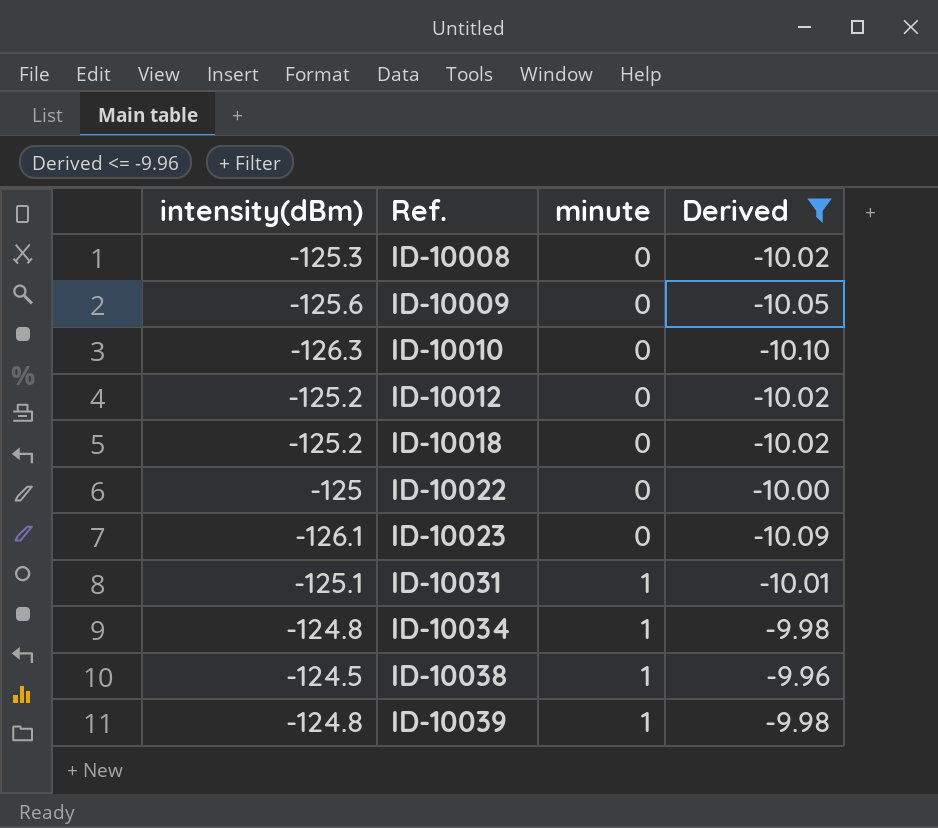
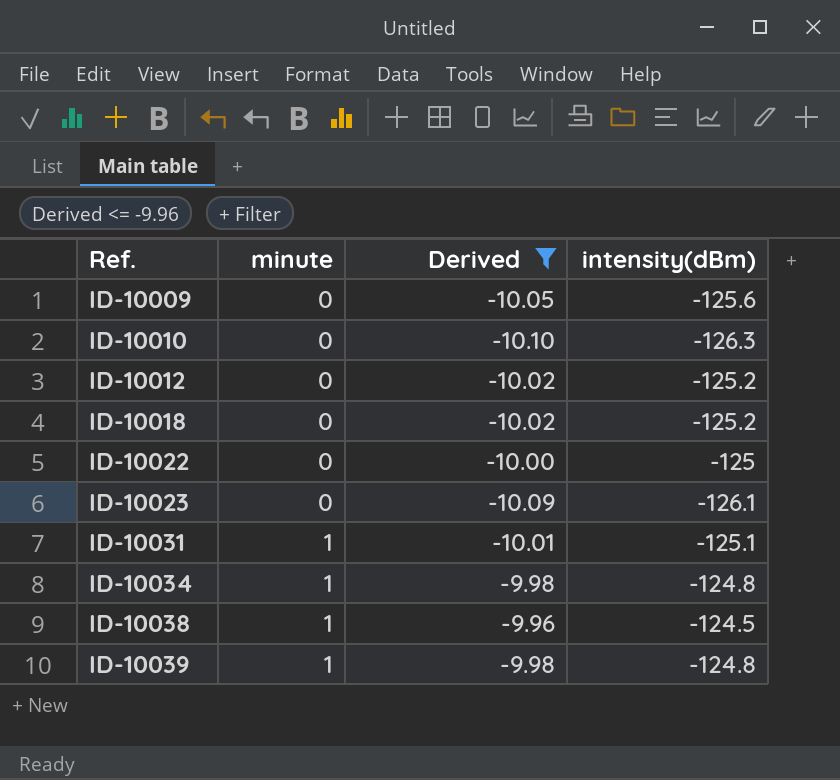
column intensity(dBm) | position: 1 -> 4
row ID-10008: -125.3 | 0 | -10.02 -> none

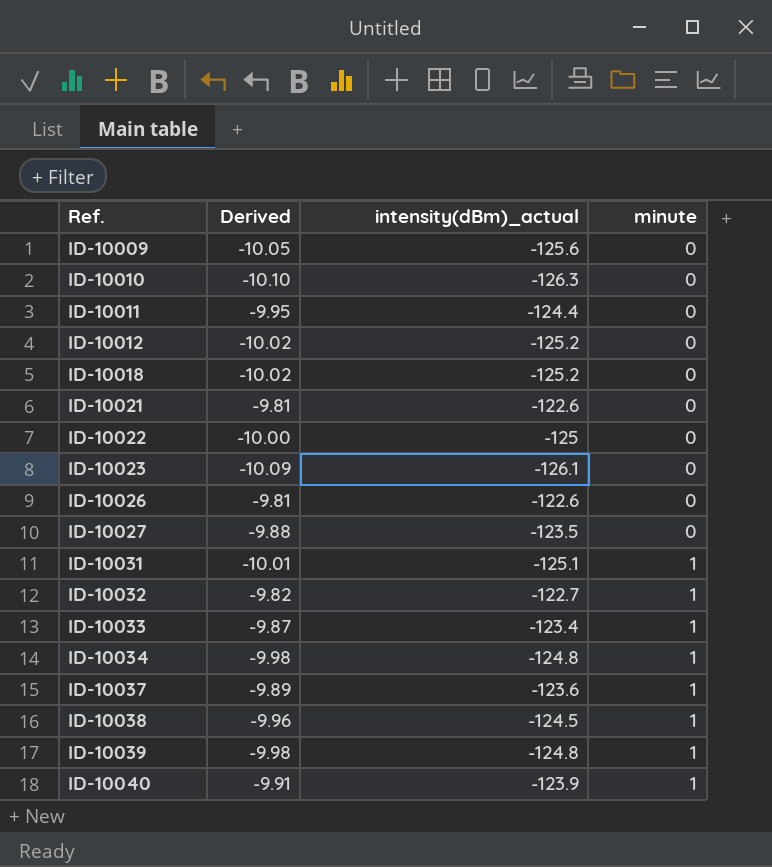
filter: Derived <= -9.96 -> none
column name: intensity(dBm) -> intensity(dBm)_actual
column minute | position: 2 -> 4

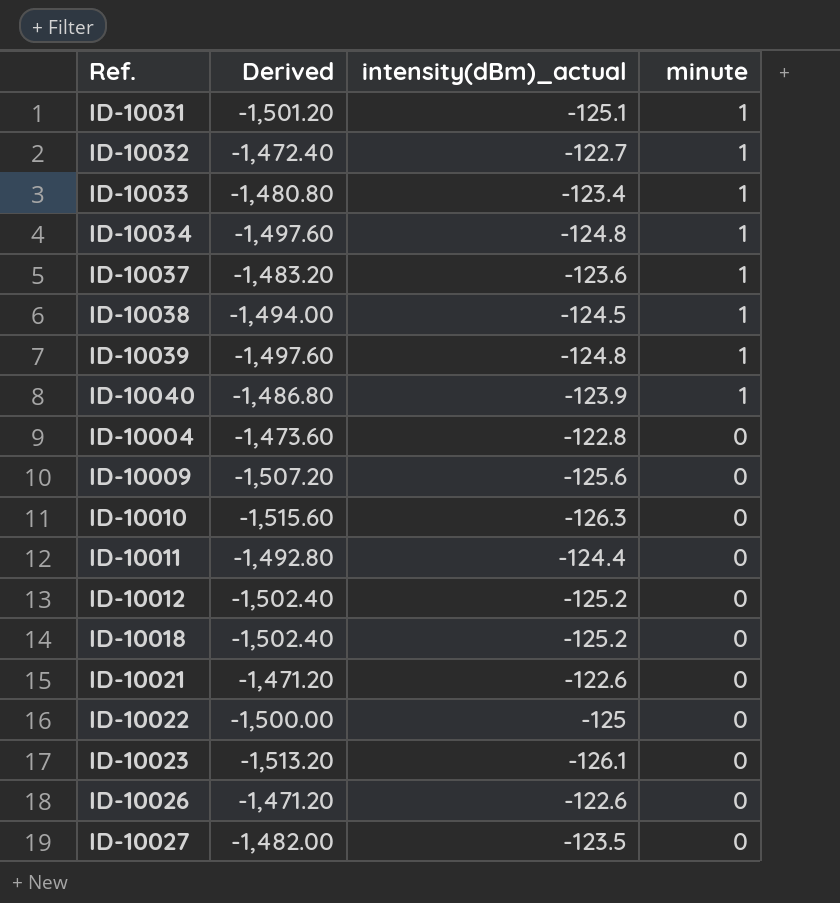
row order: Ref. ascending -> minute descending
column Derived | formula: [intensity(dBm)_actual] * 0.08 -> [intensity(dBm)_actual] * 12
row ID-10004: none -> -1,473.60 | -122.8 | 0

